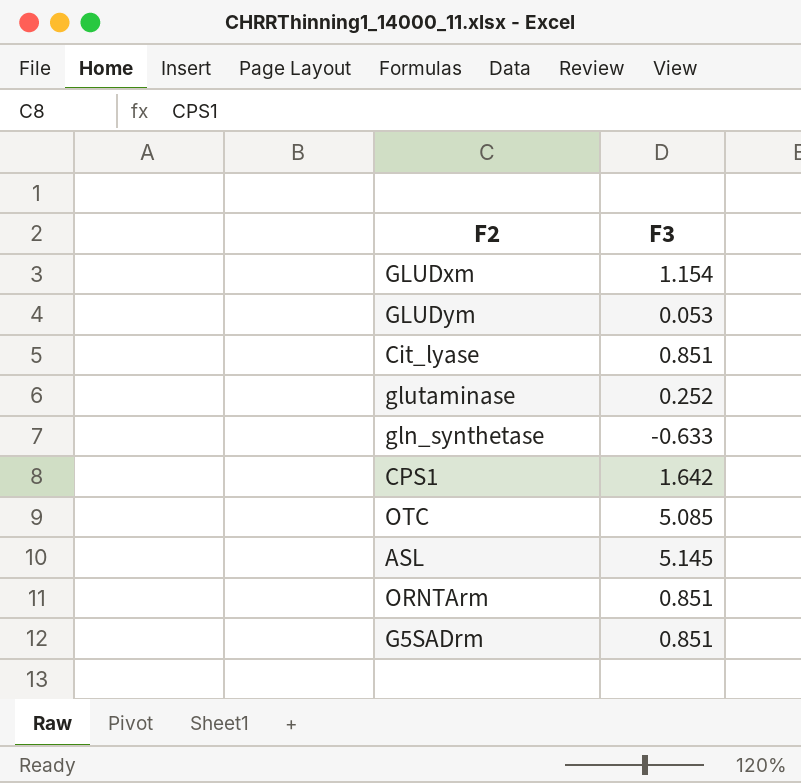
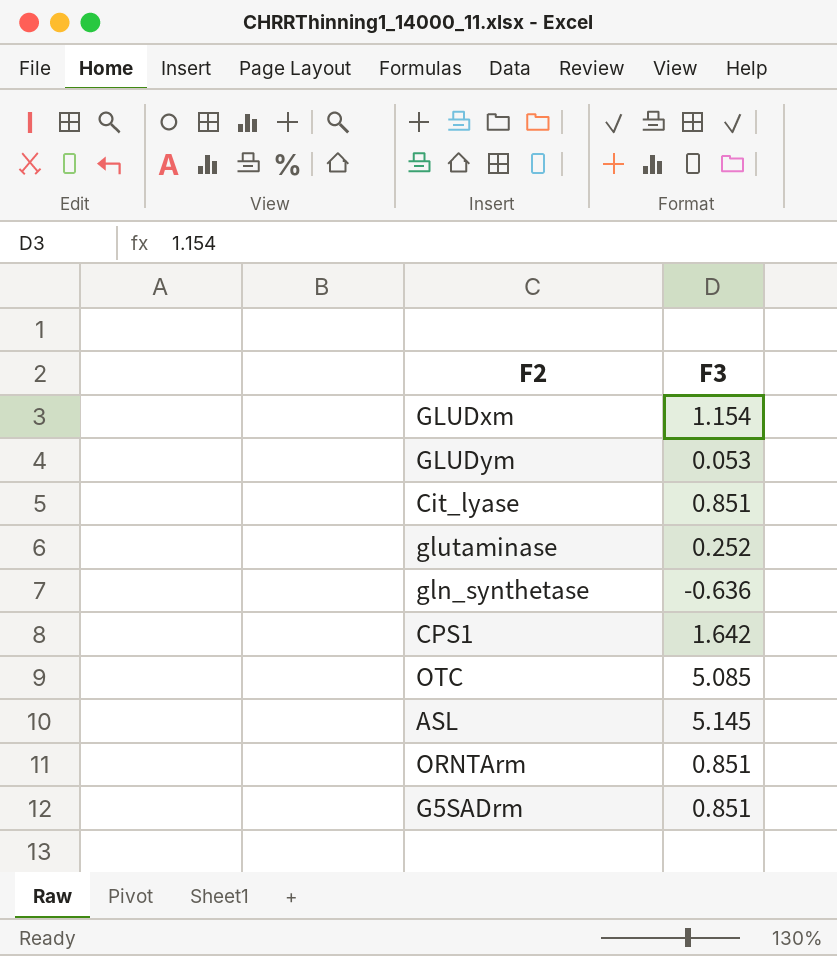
gln_synthetase | F3: -0.633 -> -0.636

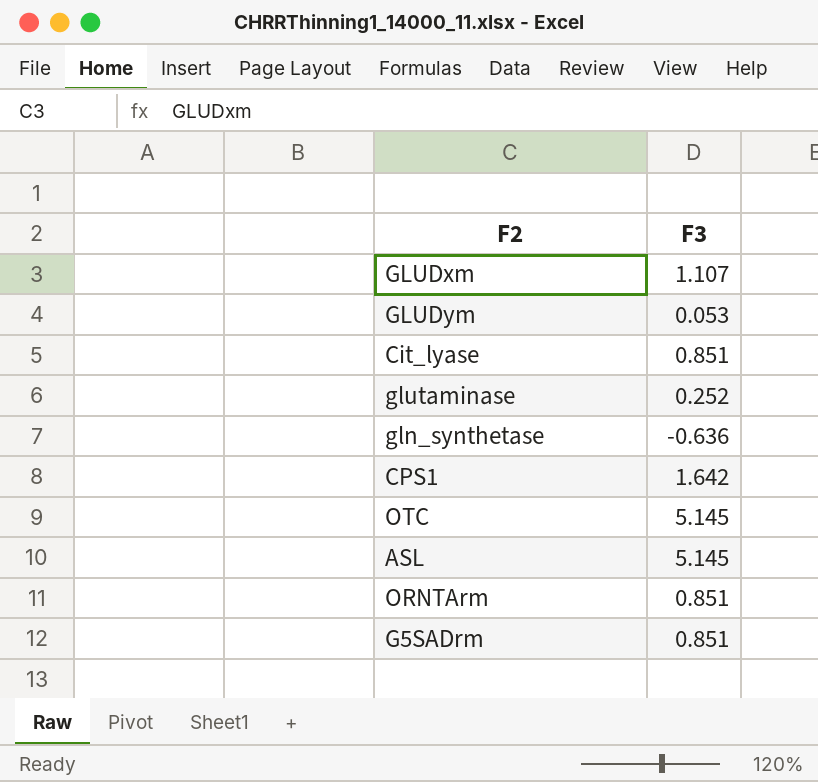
GLUDxm | F3: 1.154 -> 1.107
OTC | F3: 5.085 -> 5.145

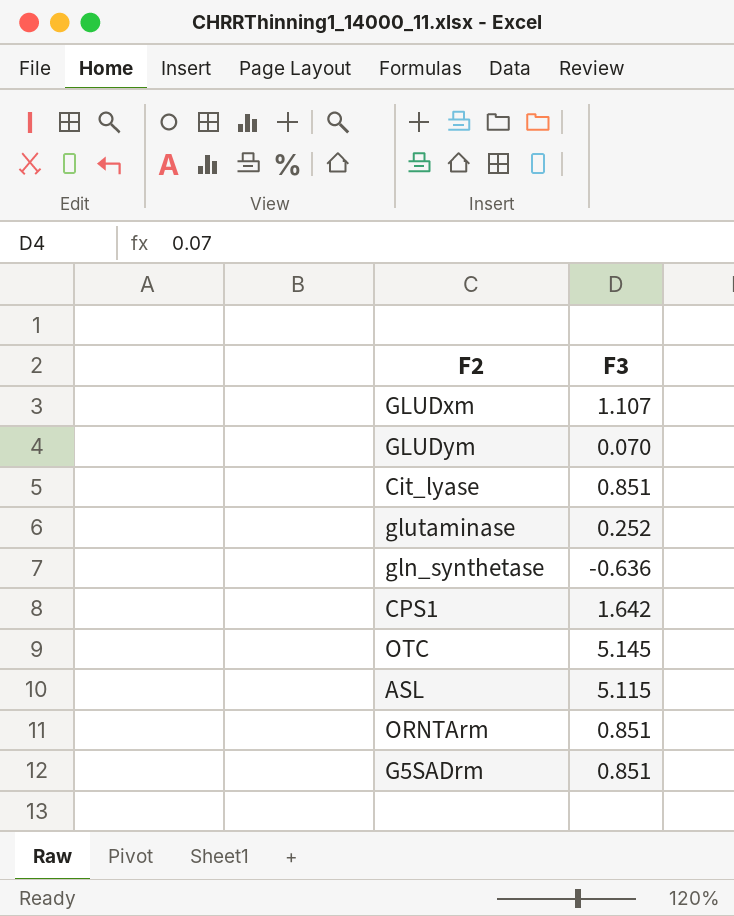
GLUDym | F3: 0.053 -> 0.070
ASL | F3: 5.145 -> 5.115

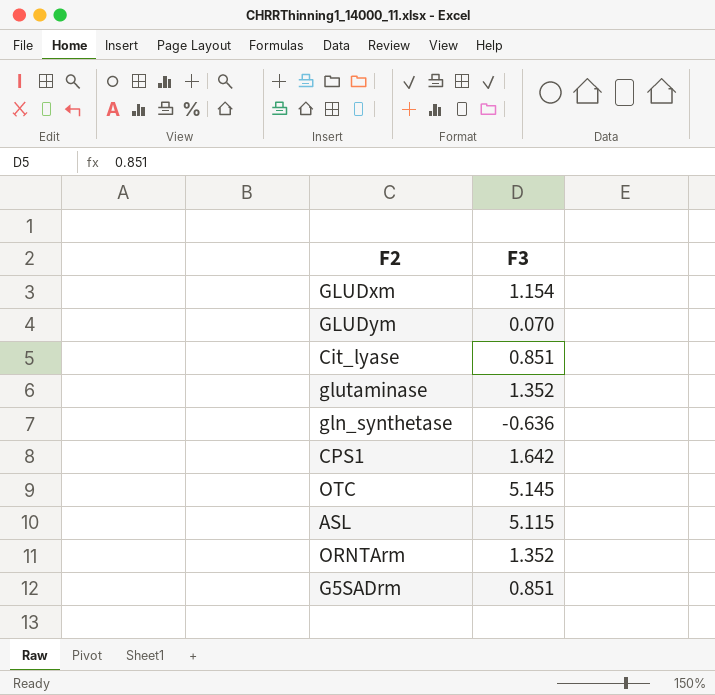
GLUDxm | F3: 1.107 -> 1.154
glutaminase | F3: 0.252 -> 1.352
ORNTArm | F3: 0.851 -> 1.352

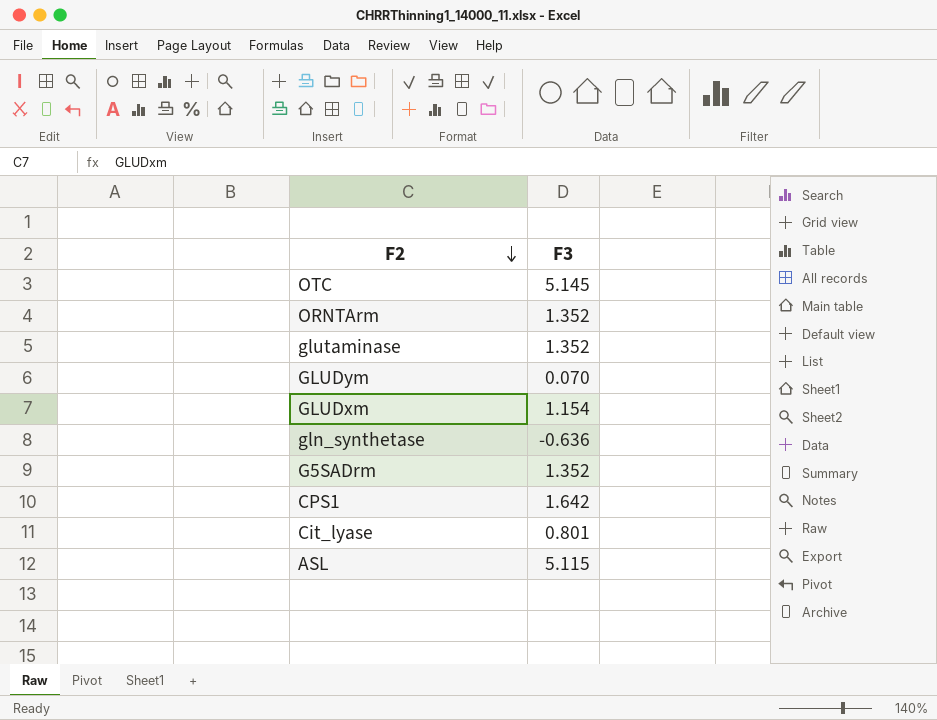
row order: none -> F2 descending
G5SADrm | F3: 0.851 -> 1.352
Cit_lyase | F3: 0.851 -> 0.801

